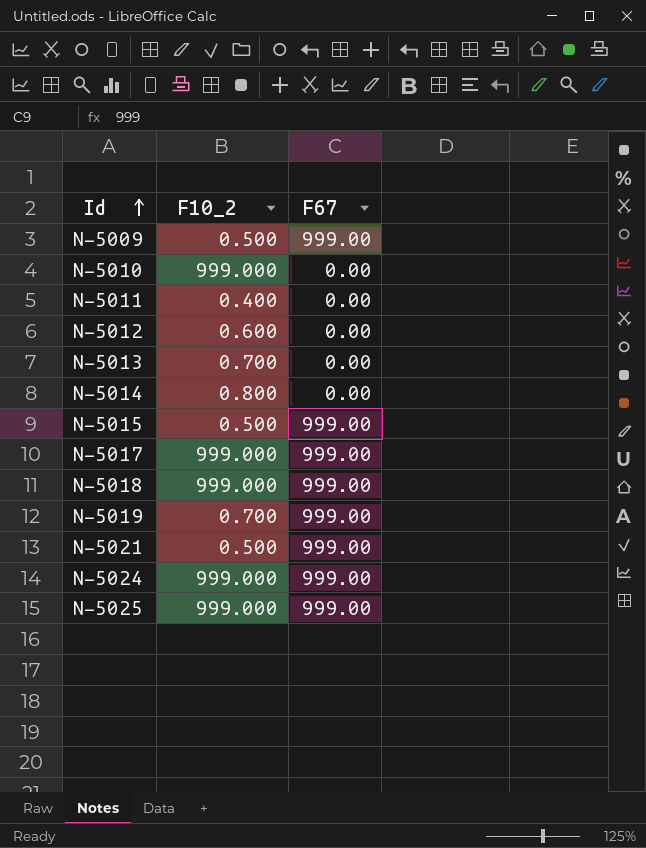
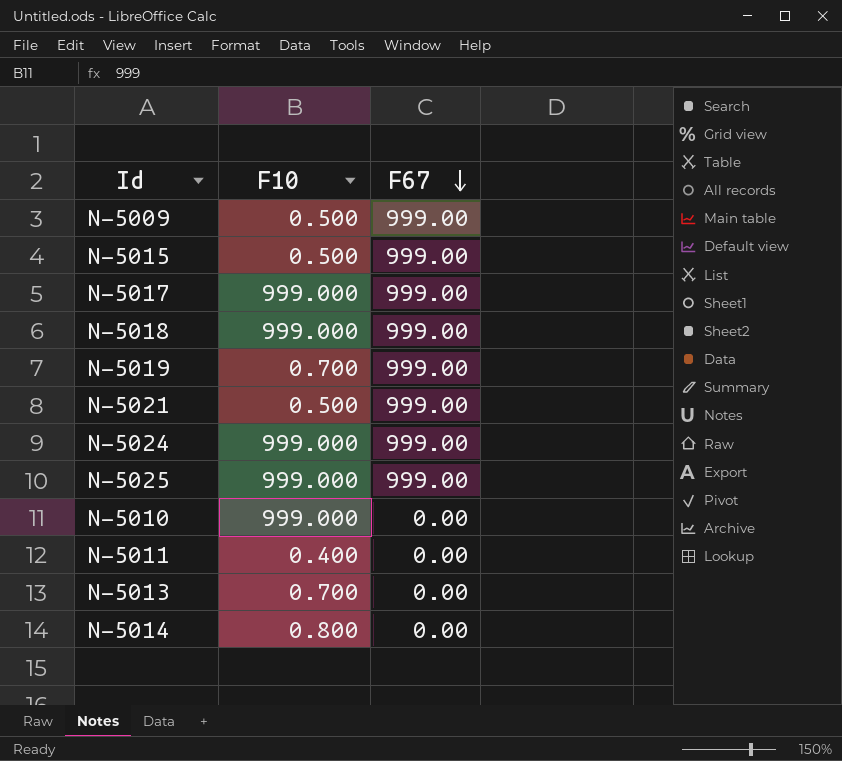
row order: Id ascending -> F67 descending
column name: F10_2 -> F10
row N-5012: 0.600 | 0.00 -> none

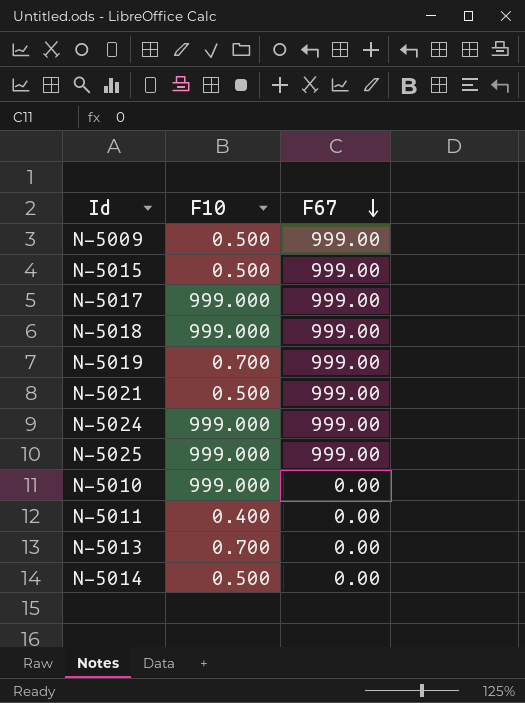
N-5014 | F10: 0.800 -> 0.500

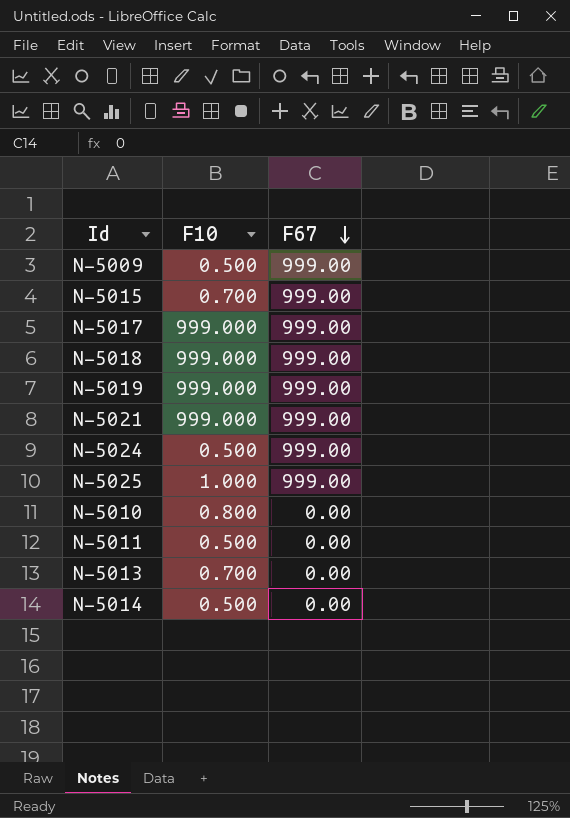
N-5015 | F10: 0.500 -> 0.700
N-5019 | F10: 0.700 -> 999.000
N-5021 | F10: 0.500 -> 999.000
N-5024 | F10: 999.000 -> 0.500
N-5025 | F10: 999.000 -> 1.000
N-5010 | F10: 999.000 -> 0.800
N-5011 | F10: 0.400 -> 0.500

